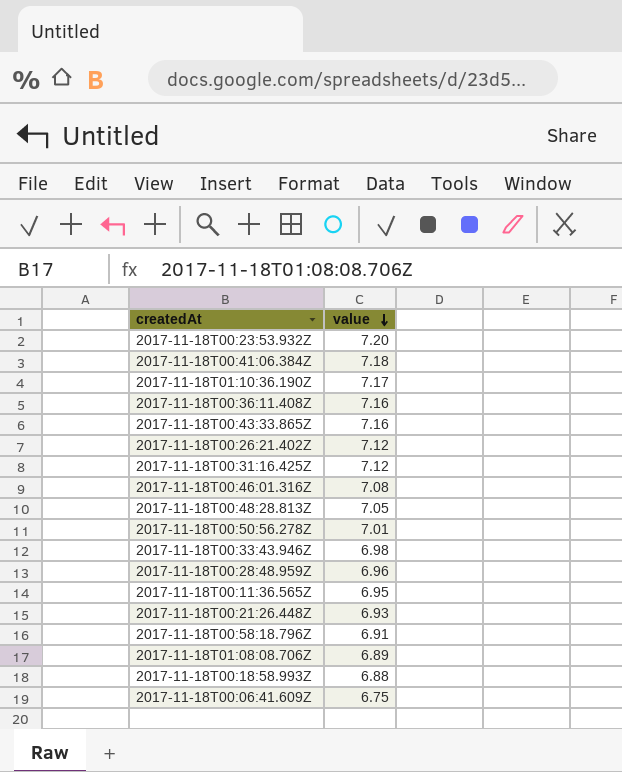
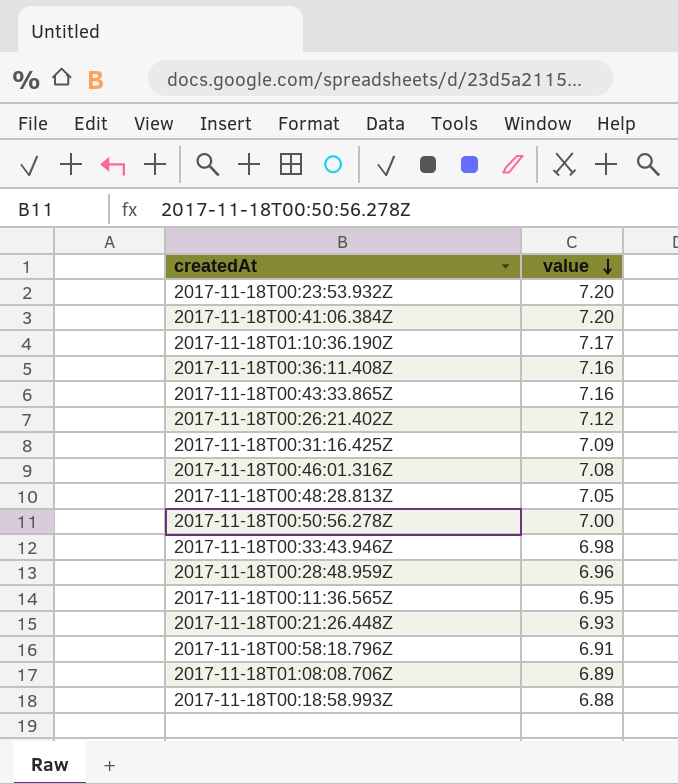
row 2017-11-18T00:06:41.609Z: 6.75 -> none
2017-11-18T00:41:06.384Z | value: 7.18 -> 7.20
2017-11-18T00:31:16.425Z | value: 7.12 -> 7.09
2017-11-18T00:50:56.278Z | value: 7.01 -> 7.00

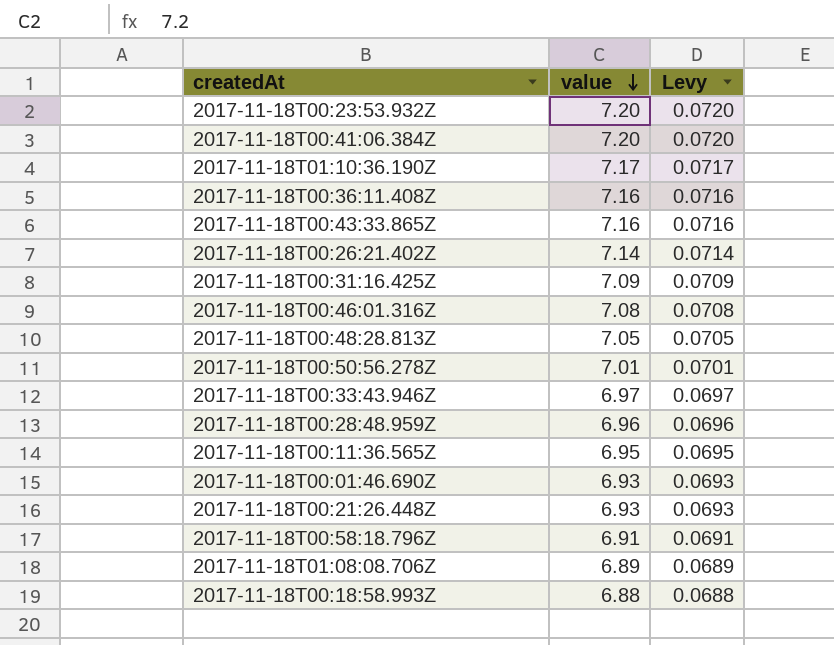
column Levy | formula: none -> [value] * 0.01
2017-11-18T00:26:21.402Z | value: 7.12 -> 7.14
2017-11-18T00:50:56.278Z | value: 7.00 -> 7.01
2017-11-18T00:33:43.946Z | value: 6.98 -> 6.97
row 2017-11-18T00:01:46.690Z: none -> 6.93 | 0.0693

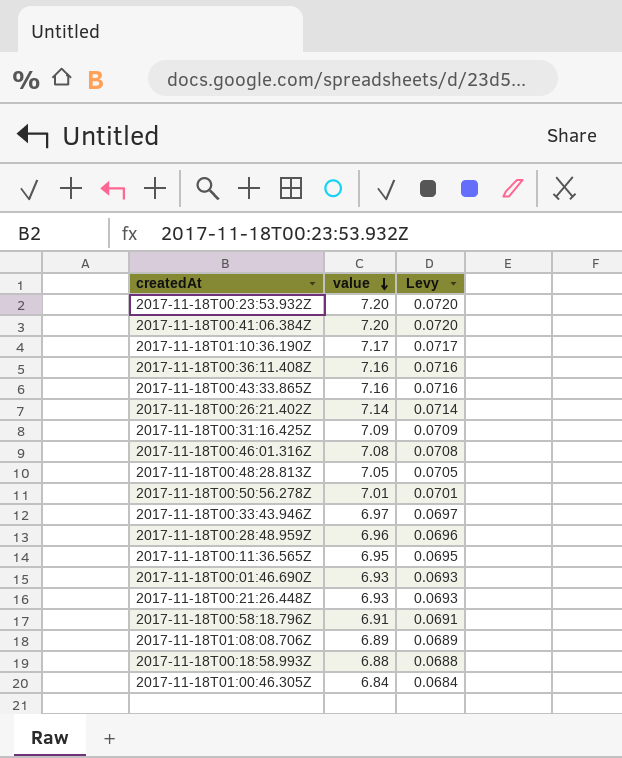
row 2017-11-18T01:00:46.305Z: none -> 6.84 | 0.0684

